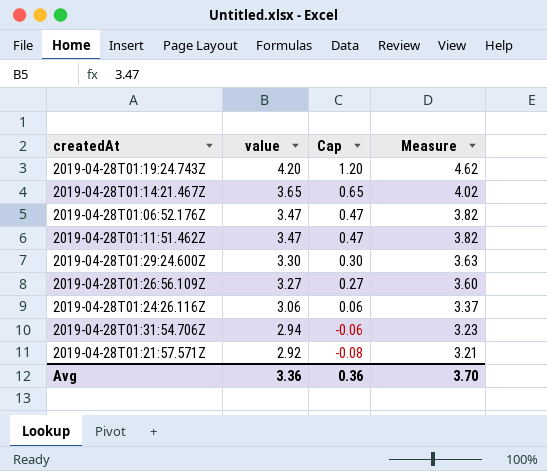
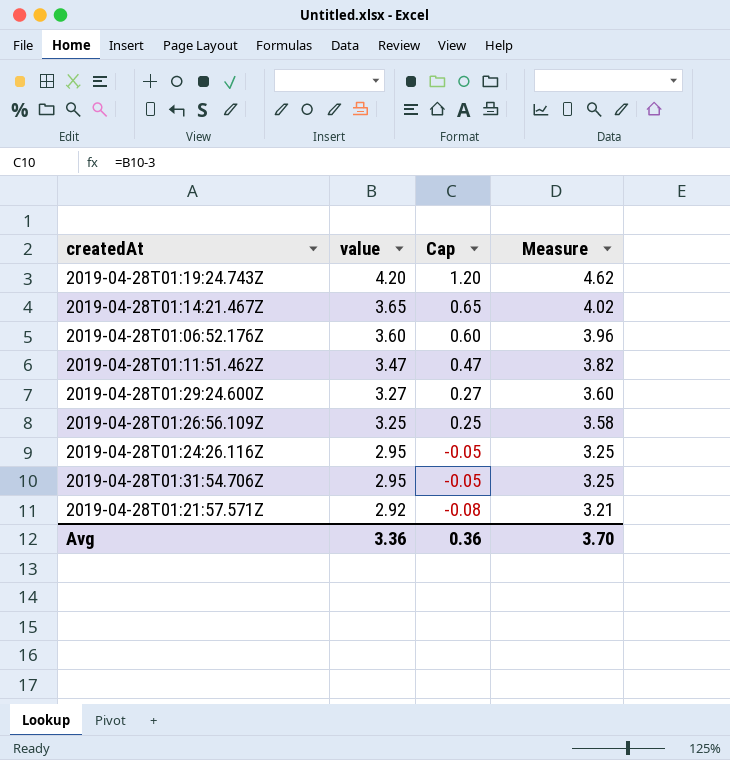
2019-04-28T01:06:52.176Z | value: 3.47 -> 3.60
2019-04-28T01:06:52.176Z | Cap: 0.47 -> 0.60
2019-04-28T01:06:52.176Z | Measure: 3.82 -> 3.96
2019-04-28T01:29:24.600Z | value: 3.30 -> 3.27
2019-04-28T01:29:24.600Z | Cap: 0.30 -> 0.27
2019-04-28T01:29:24.600Z | Measure: 3.63 -> 3.60
2019-04-28T01:26:56.109Z | value: 3.27 -> 3.25
2019-04-28T01:26:56.109Z | Cap: 0.27 -> 0.25
2019-04-28T01:26:56.109Z | Measure: 3.60 -> 3.58
2019-04-28T01:24:26.116Z | value: 3.06 -> 2.95
2019-04-28T01:24:26.116Z | Cap: 0.06 -> -0.05
2019-04-28T01:24:26.116Z | Measure: 3.37 -> 3.25
2019-04-28T01:31:54.706Z | value: 2.94 -> 2.95
2019-04-28T01:31:54.706Z | Cap: -0.06 -> -0.05
2019-04-28T01:31:54.706Z | Measure: 3.23 -> 3.25

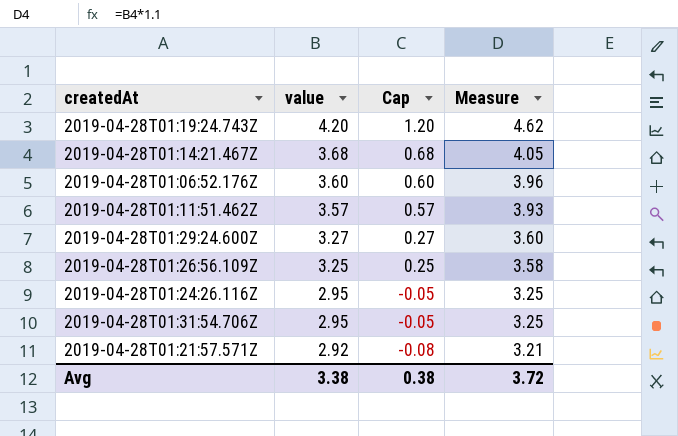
2019-04-28T01:14:21.467Z | value: 3.65 -> 3.68
2019-04-28T01:14:21.467Z | Cap: 0.65 -> 0.68
2019-04-28T01:14:21.467Z | Measure: 4.02 -> 4.05
2019-04-28T01:11:51.462Z | value: 3.47 -> 3.57
2019-04-28T01:11:51.462Z | Cap: 0.47 -> 0.57
2019-04-28T01:11:51.462Z | Measure: 3.82 -> 3.93
Avg | value: 3.36 -> 3.38
Avg | Cap: 0.36 -> 0.38
Avg | Measure: 3.70 -> 3.72

